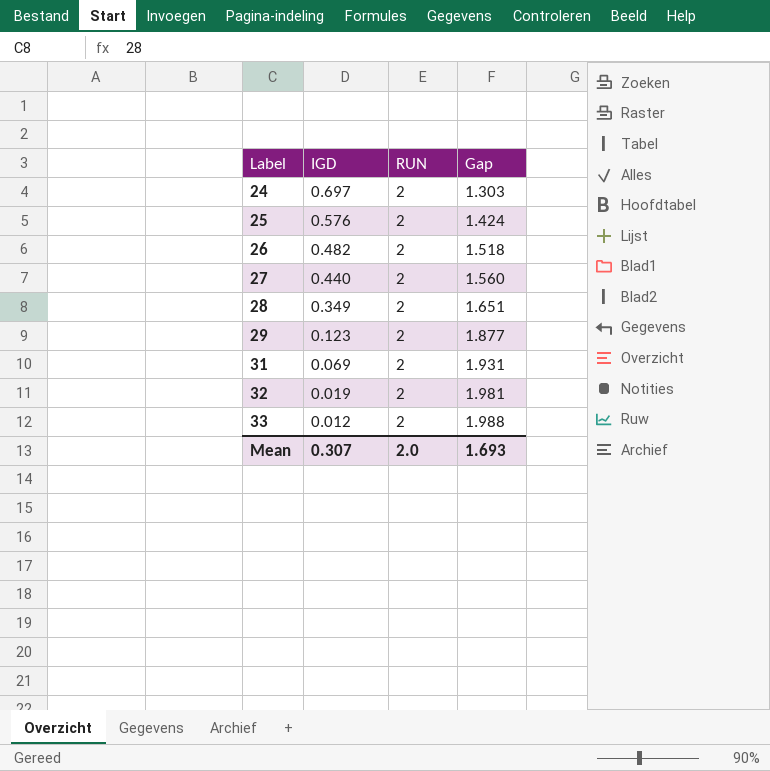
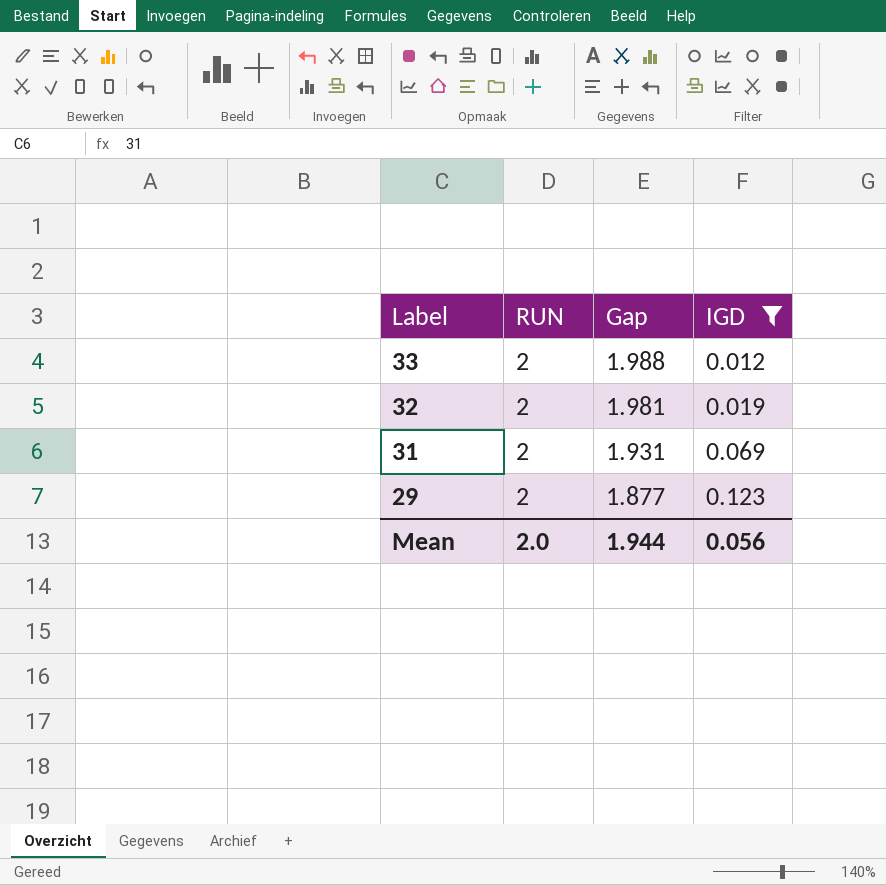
filter: none -> IGD <= 0.123
row order: Label ascending -> Label descending
column IGD | position: 2 -> 4
Mean | Gap: 1.693 -> 1.944
Mean | IGD: 0.307 -> 0.056

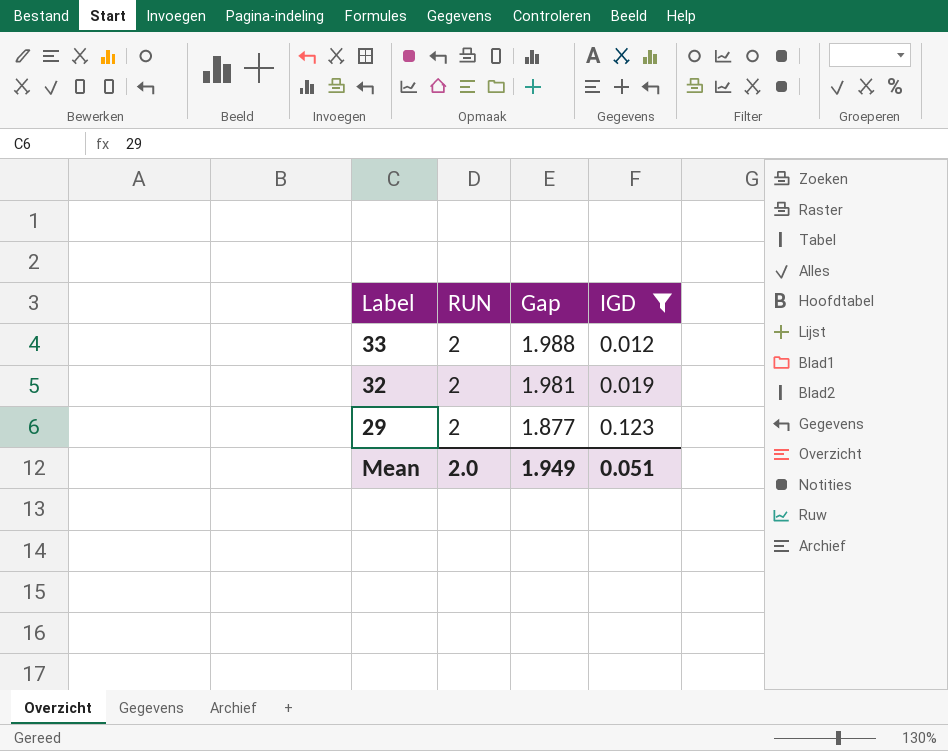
row 31: 2 | 1.931 | 0.069 -> none
Mean | Gap: 1.944 -> 1.949
Mean | IGD: 0.056 -> 0.051

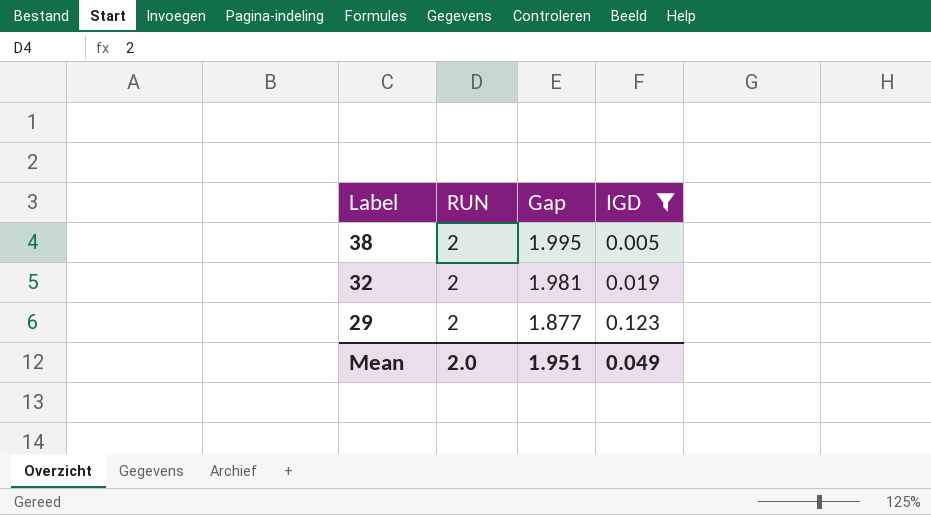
row 33: 2 | 1.988 | 0.012 -> none
row 38: none -> 2 | 1.995 | 0.005
Mean | Gap: 1.949 -> 1.951
Mean | IGD: 0.051 -> 0.049

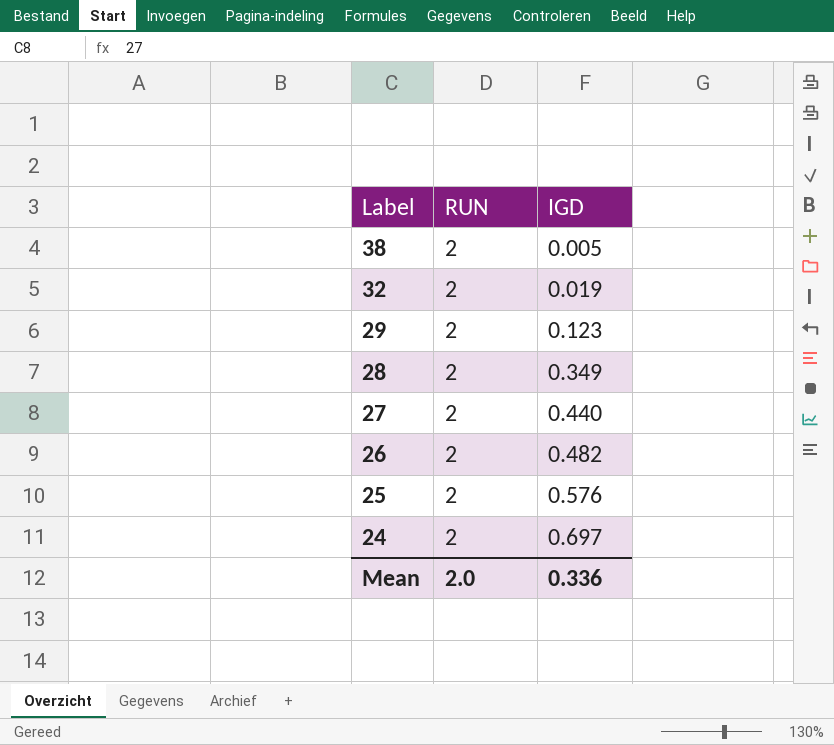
filter: IGD <= 0.123 -> none
column Gap | formula: [RUN] - [IGD] -> none
Mean | IGD: 0.049 -> 0.336

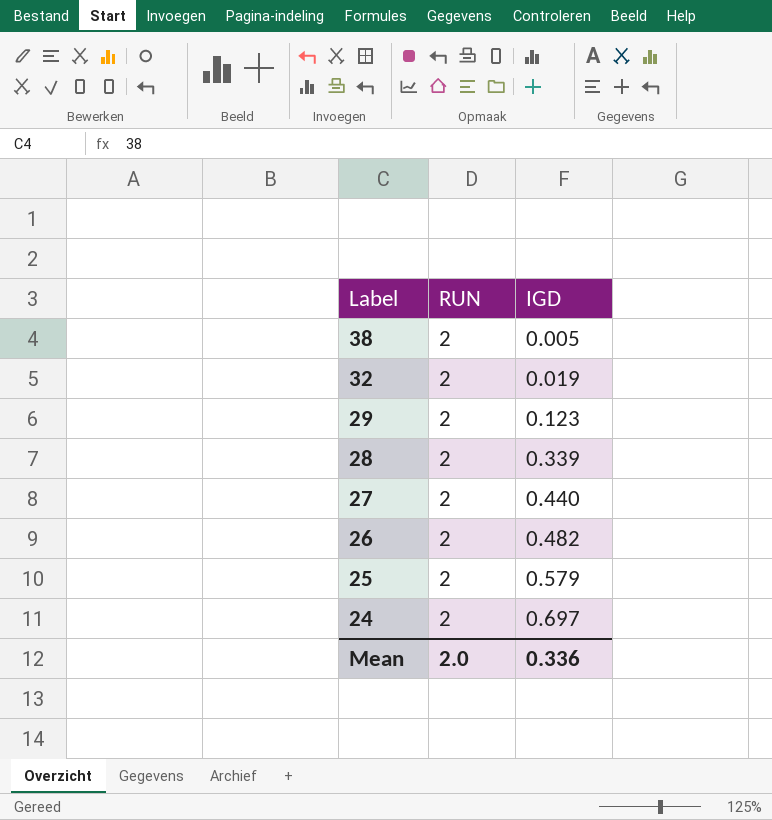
28 | IGD: 0.349 -> 0.339
25 | IGD: 0.576 -> 0.579

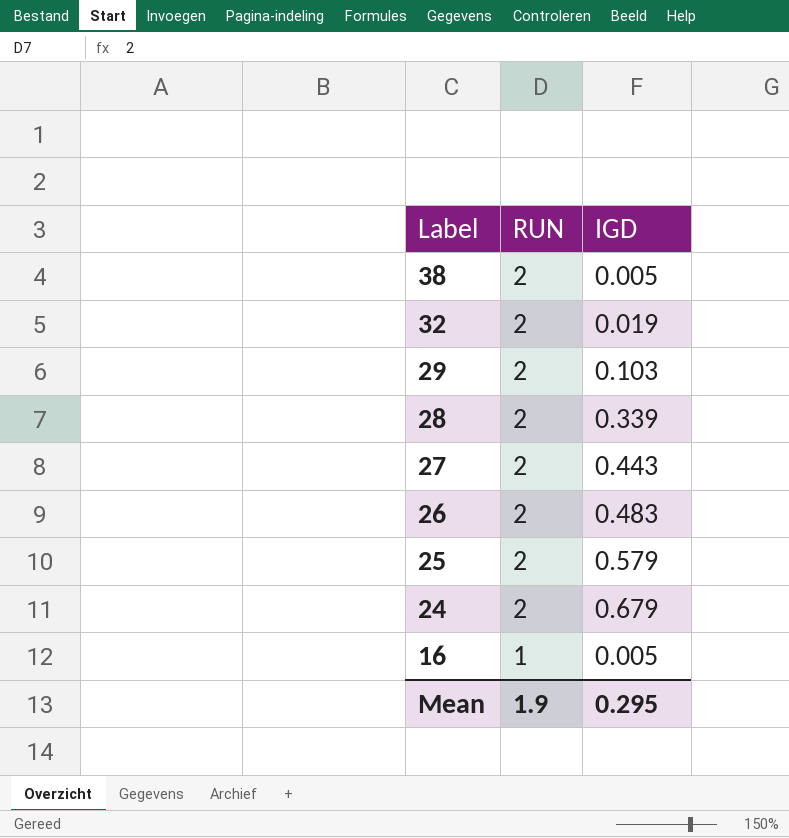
29 | IGD: 0.123 -> 0.103
27 | IGD: 0.440 -> 0.443
26 | IGD: 0.482 -> 0.483
24 | IGD: 0.697 -> 0.679
row 16: none -> 1 | 0.005
Mean | RUN: 2.0 -> 1.9
Mean | IGD: 0.336 -> 0.295

